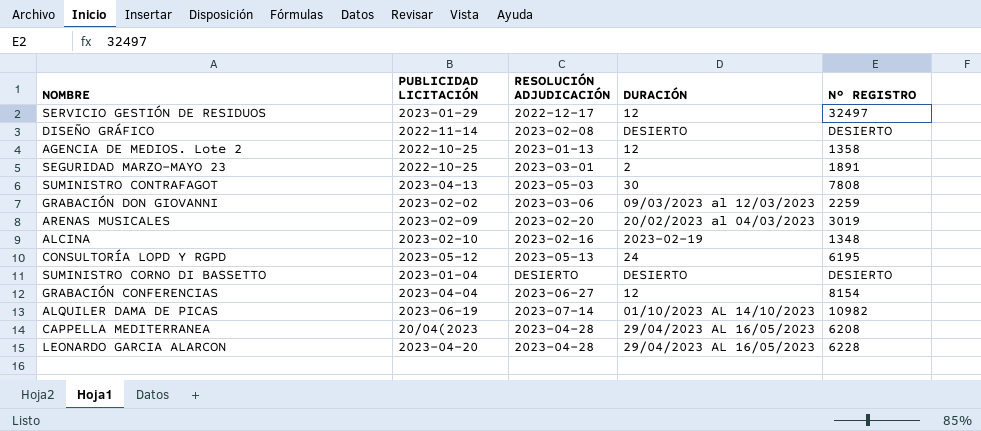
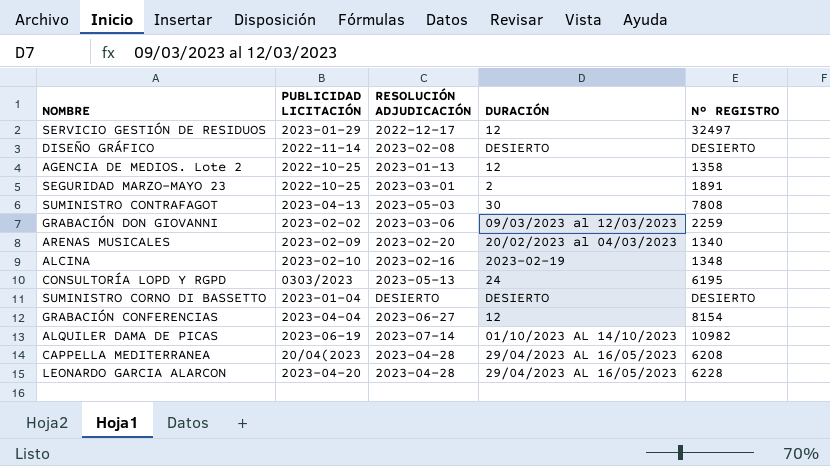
ARENAS MUSICALES | Nº REGISTRO: 3019 -> 1340
CONSULTORÍA LOPD Y RGPD | PUBLICIDAD LICITACIÓN: 2023-05-12 -> 0303/2023

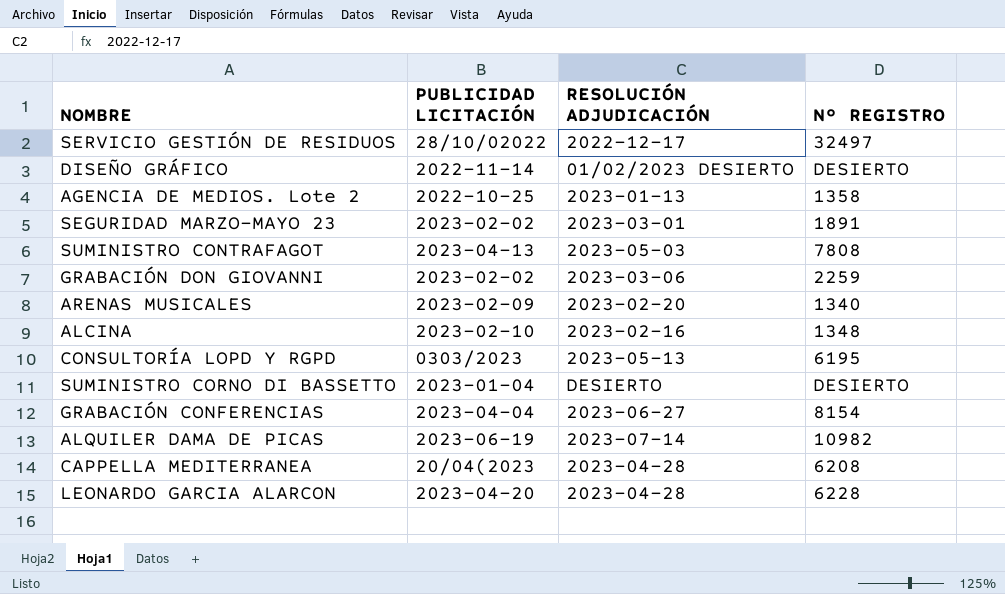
column DURACIÓN | position: 4 -> none
SERVICIO GESTIÓN DE RESIDUOS | PUBLICIDAD LICITACIÓN: 2023-01-29 -> 28/10/02022
DISEÑO GRÁFICO | RESOLUCIÓN ADJUDICACIÓN: 2023-02-08 -> 01/02/2023 DESIERTO
SEGURIDAD MARZO-MAYO 23 | PUBLICIDAD LICITACIÓN: 2022-10-25 -> 2023-02-02

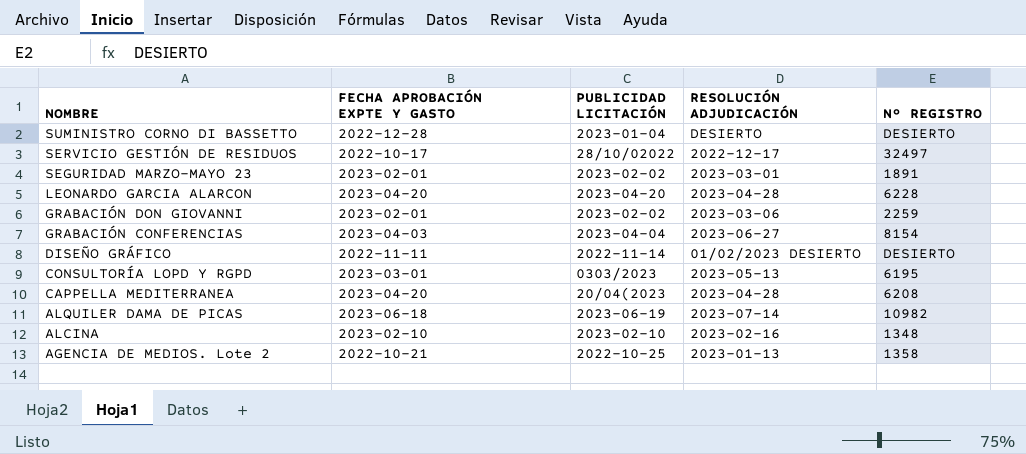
row order: none -> NOMBRE descending
column FECHA APROBACIÓN EXPTE Y GASTO | position: none -> 2
row SUMINISTRO CONTRAFAGOT: 2023-04-13 | 2023-05-03 | 7808 -> none
row ARENAS MUSICALES: 2023-02-09 | 2023-02-20 | 1340 -> none

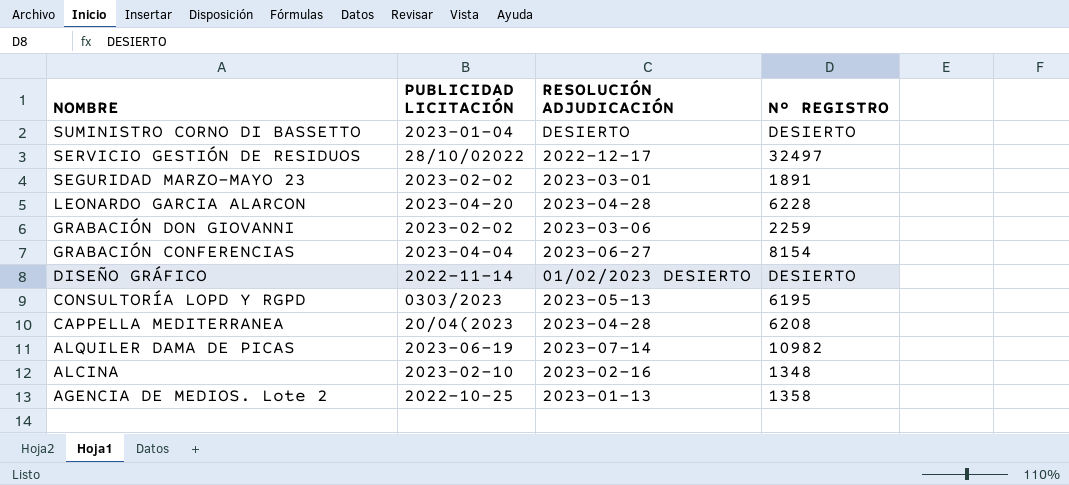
column FECHA APROBACIÓN EXPTE Y GASTO | position: 2 -> none

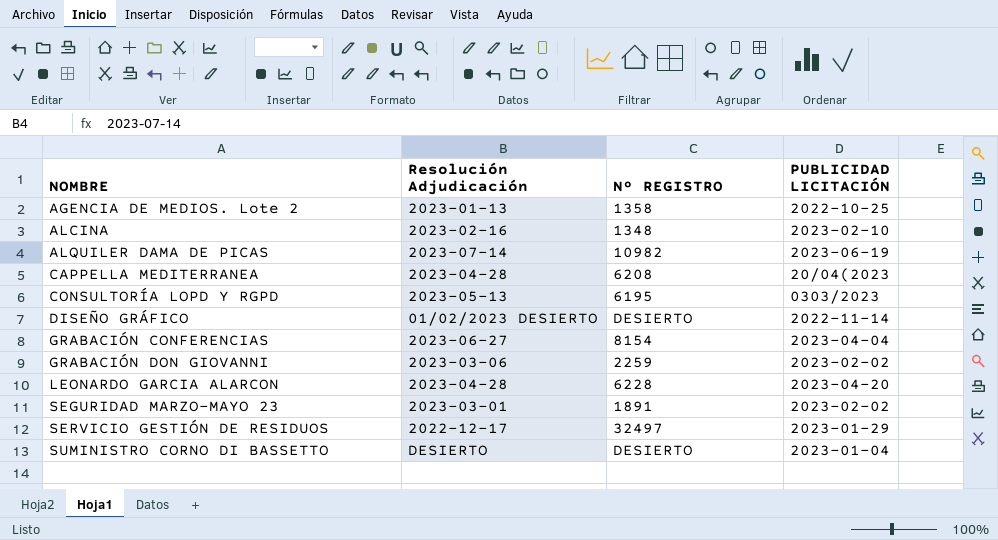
row order: NOMBRE descending -> NOMBRE ascending
column name: RESOLUCIÓN ADJUDICACIÓN -> Resolución Adjudicación
column PUBLICIDAD LICITACIÓN | position: 2 -> 4
SERVICIO GESTIÓN DE RESIDUOS | PUBLICIDAD LICITACIÓN: 28/10/02022 -> 2023-01-29

